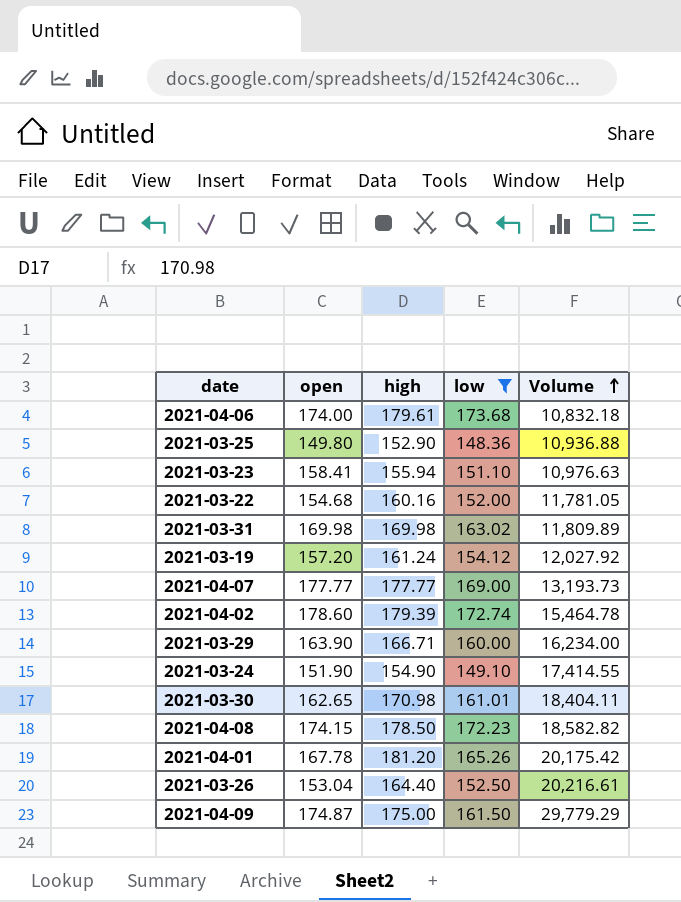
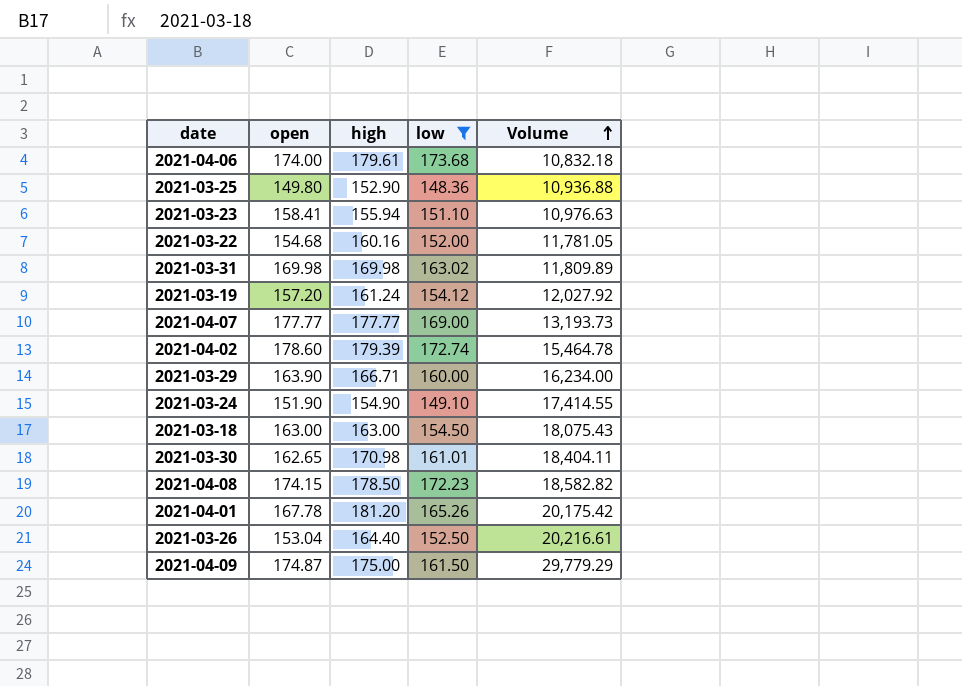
row 2021-03-18: none -> 163.00 | 163.00 | 154.50 | 18,075.43

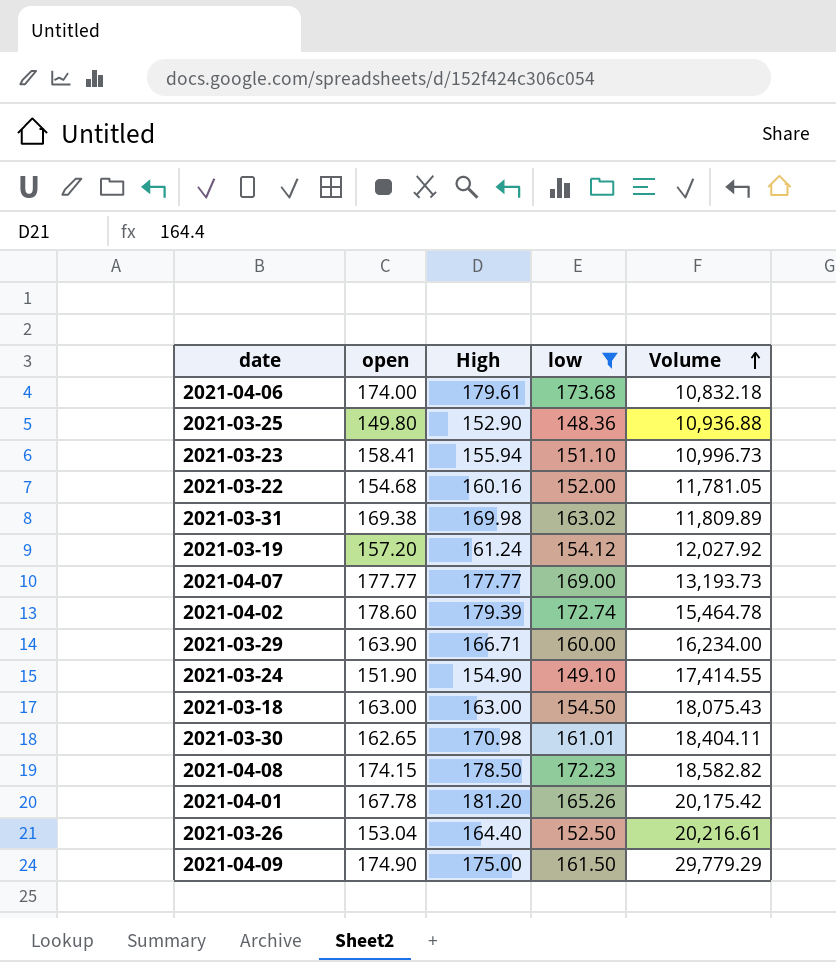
column name: high -> High
2021-03-23 | Volume: 10,976.63 -> 10,996.73
2021-03-31 | open: 169.98 -> 169.38
2021-04-09 | open: 174.87 -> 174.90

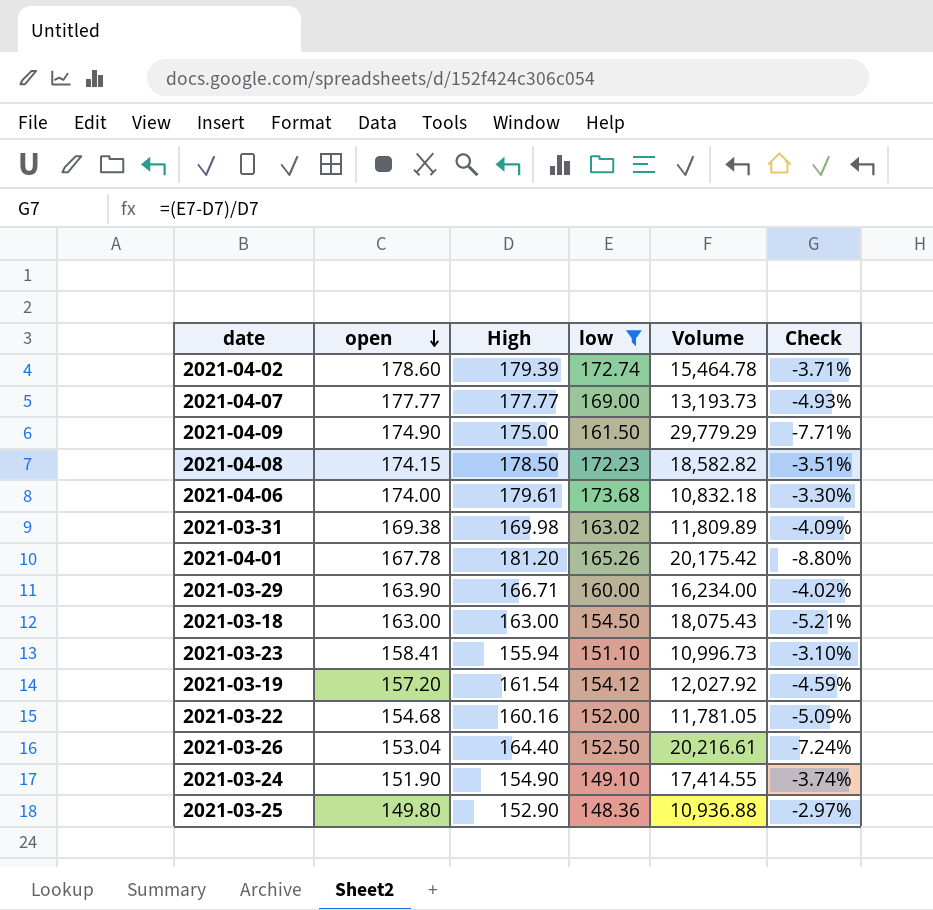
row order: Volume ascending -> open descending
column Check | formula: none -> ([low] - [High]) / [High]
row 2021-03-30: 162.65 | 170.98 | 161.01 | 18,404.11 -> none
2021-03-19 | High: 161.24 -> 161.54

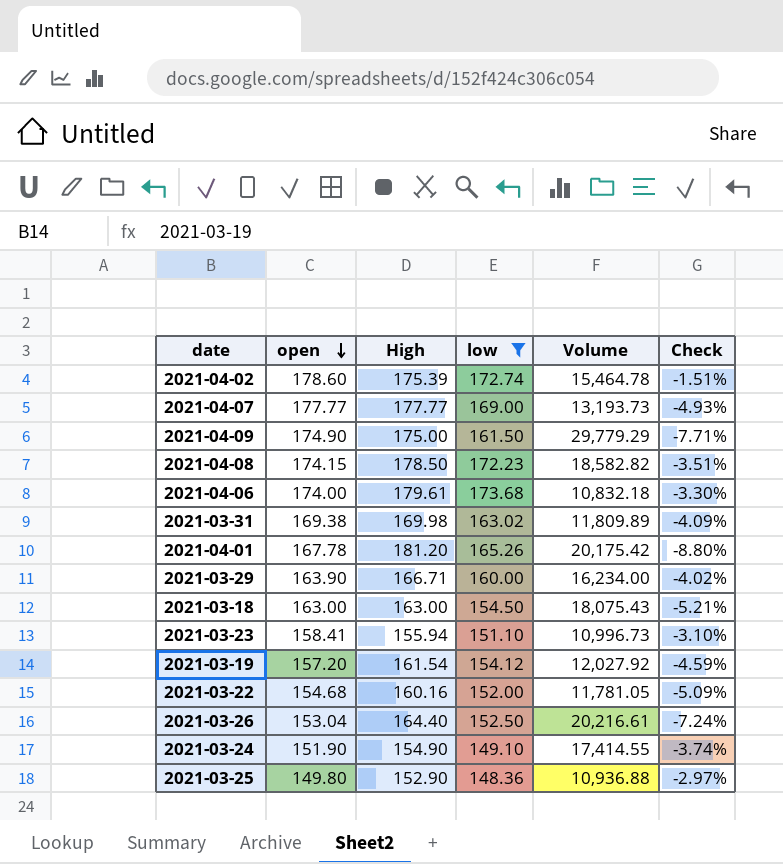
2021-04-02 | High: 179.39 -> 175.39
2021-04-02 | Check: -3.71% -> -1.51%

